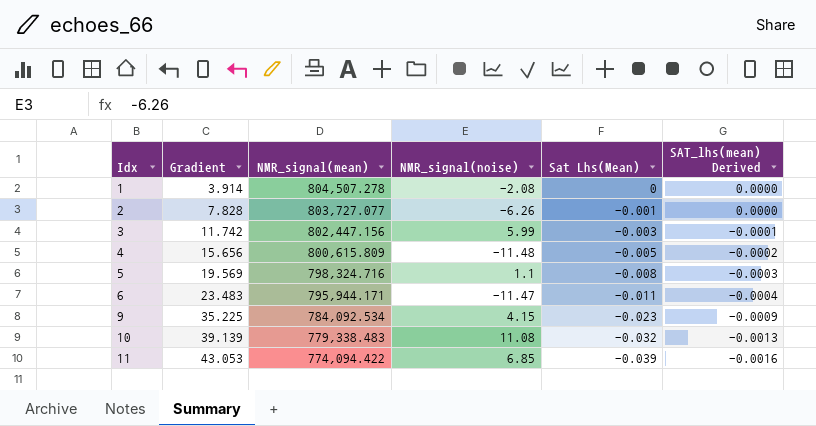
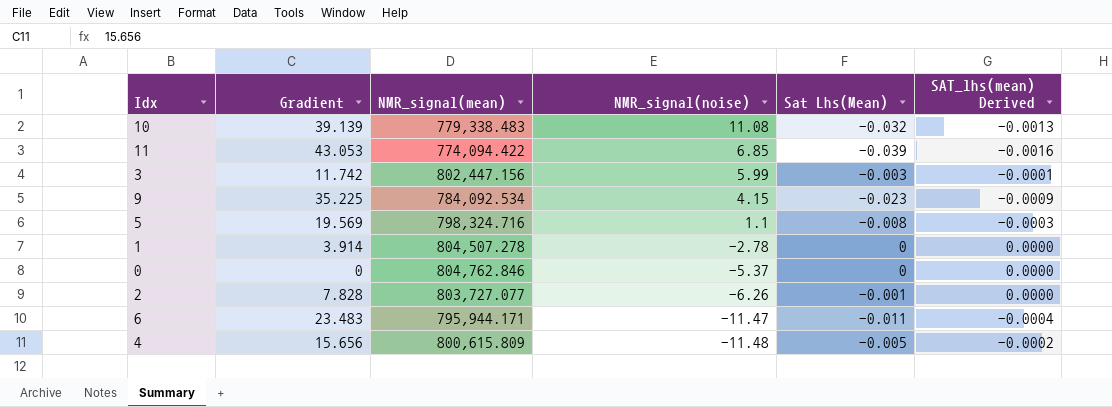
row order: Idx ascending -> NMR_signal(noise) descending
1 | NMR_signal(noise): -2.08 -> -2.78
row 0: none -> 0 | 804,762.846 | -5.37 | 0 | 0.0000

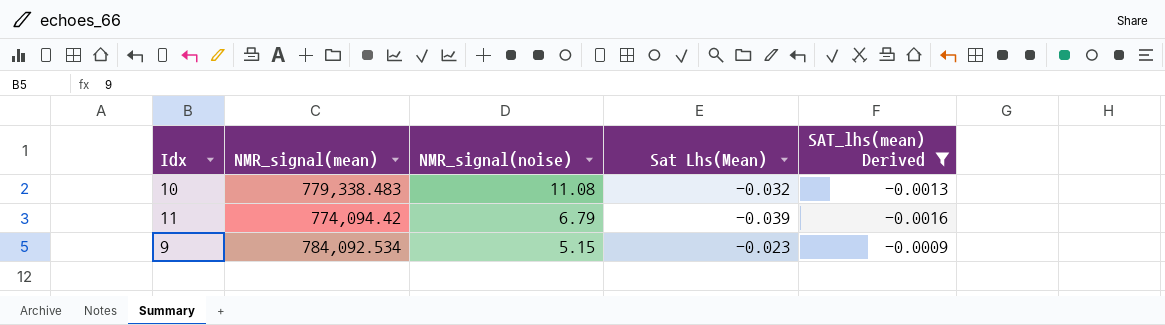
filter: none -> SAT_lhs(mean) Derived <= -0.0009
column Gradient | position: 2 -> none
11 | NMR_signal(mean): 774,094.422 -> 774,094.42
11 | NMR_signal(noise): 6.85 -> 6.79
9 | NMR_signal(noise): 4.15 -> 5.15

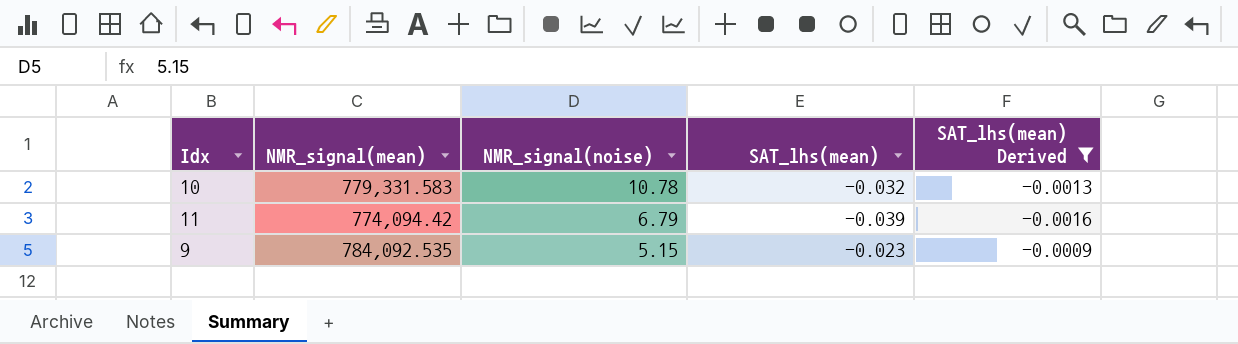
column name: Sat Lhs(Mean) -> SAT_lhs(mean)
10 | NMR_signal(mean): 779,338.483 -> 779,331.583
10 | NMR_signal(noise): 11.08 -> 10.78
9 | NMR_signal(mean): 784,092.534 -> 784,092.535

